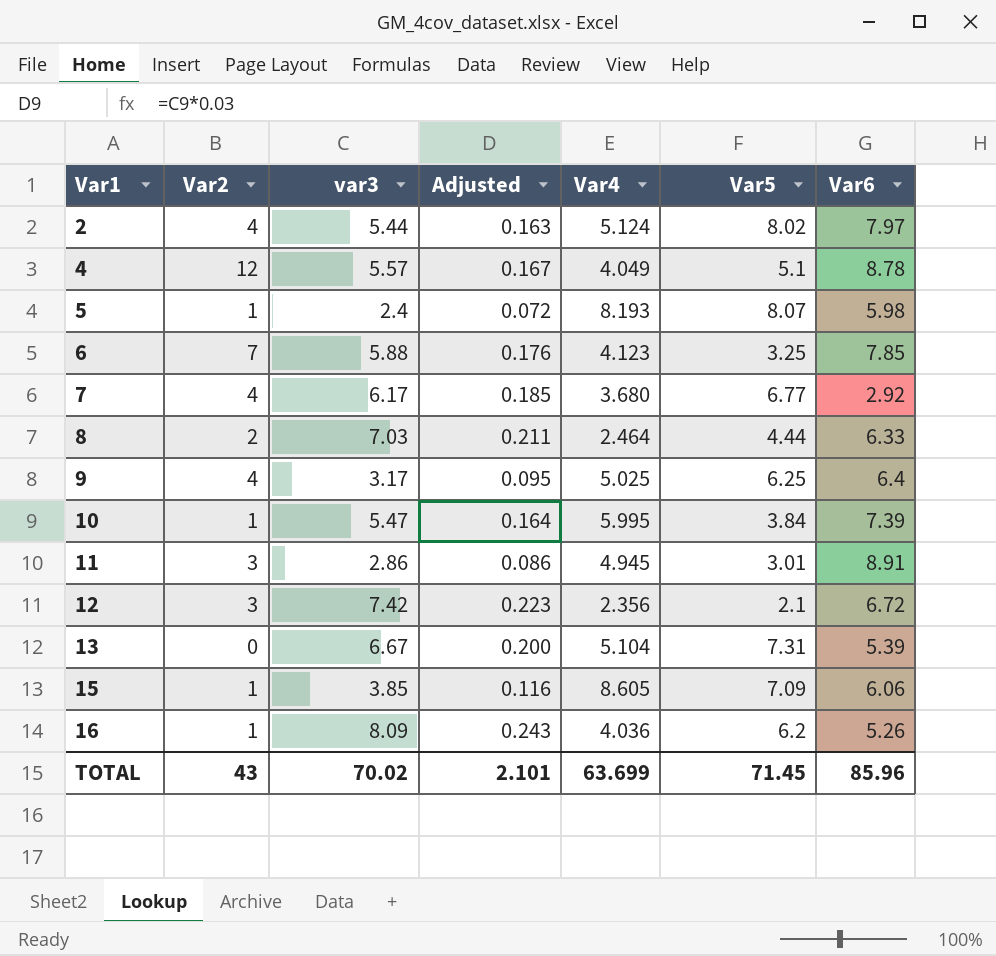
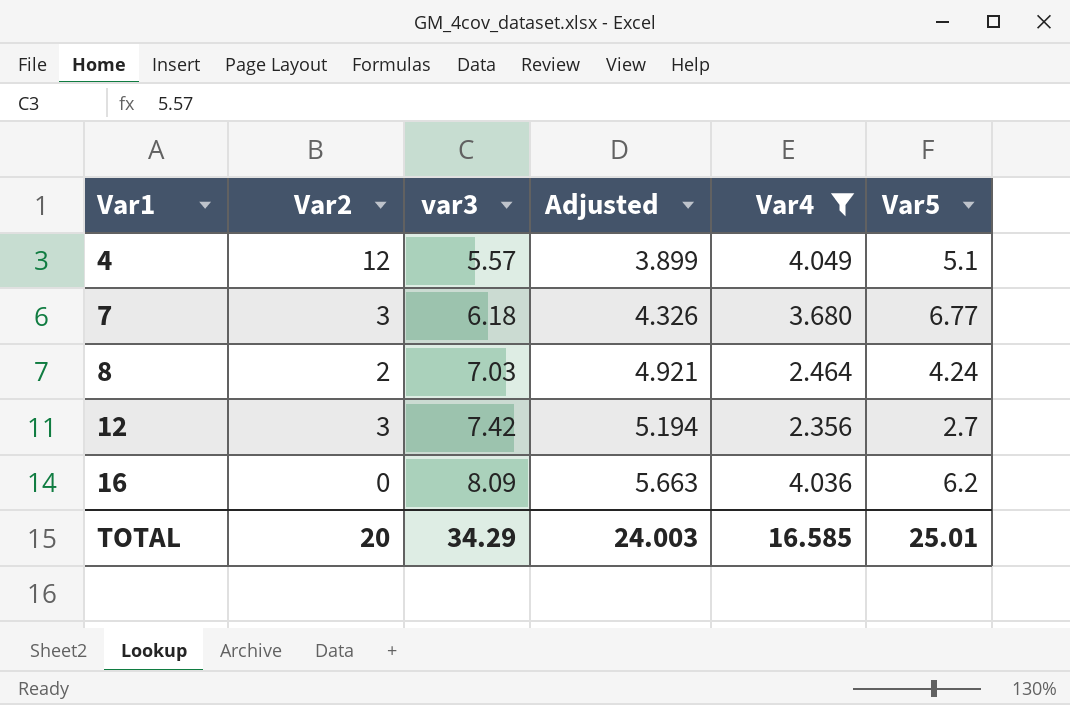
filter: none -> Var4 <= 4.049
column Var6 | position: 7 -> none
column Adjusted | formula: [var3] * 0.03 -> [var3] * 0.7
7 | Var2: 4 -> 3
7 | var3: 6.17 -> 6.18
8 | Var5: 4.44 -> 4.24
12 | Var5: 2.1 -> 2.7
16 | Var2: 1 -> 0
TOTAL | Var2: 43 -> 20
TOTAL | var3: 70.02 -> 34.29
TOTAL | Adjusted: 2.101 -> 24.003
TOTAL | Var4: 63.699 -> 16.585
TOTAL | Var5: 71.45 -> 25.01

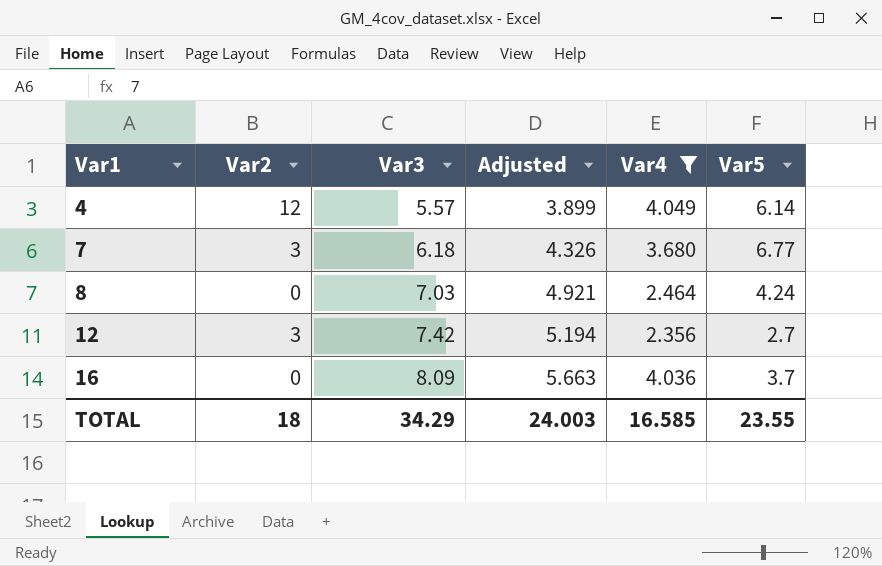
column name: var3 -> Var3
4 | Var5: 5.1 -> 6.14
8 | Var2: 2 -> 0
16 | Var5: 6.2 -> 3.7
TOTAL | Var2: 20 -> 18
TOTAL | Var5: 25.01 -> 23.55

